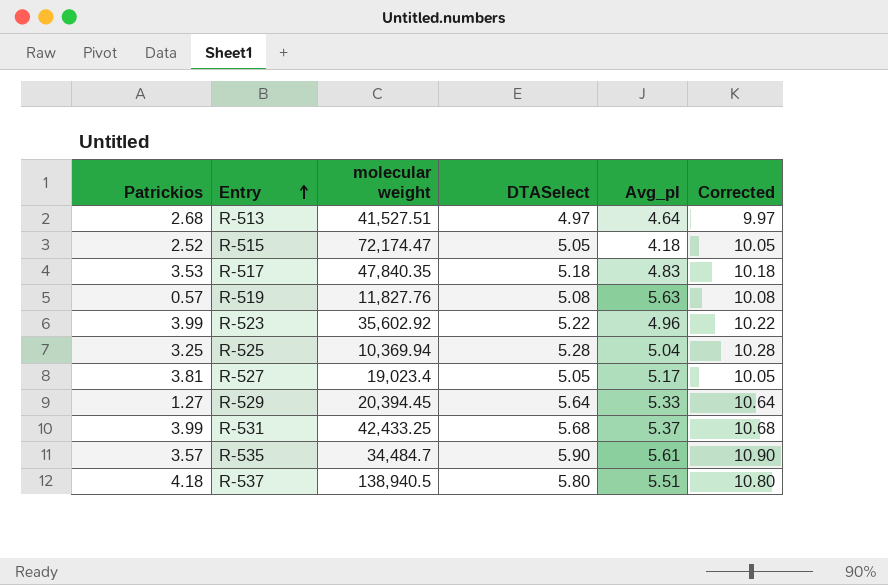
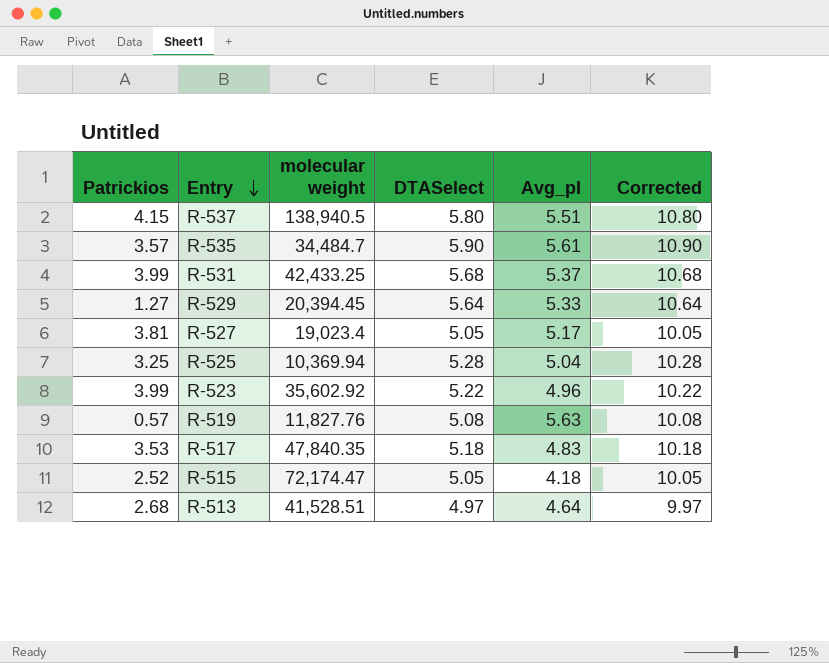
row order: Entry ascending -> Entry descending
R-537 | Patrickios: 4.18 -> 4.15
R-513 | molecular weight: 41,527.51 -> 41,528.51

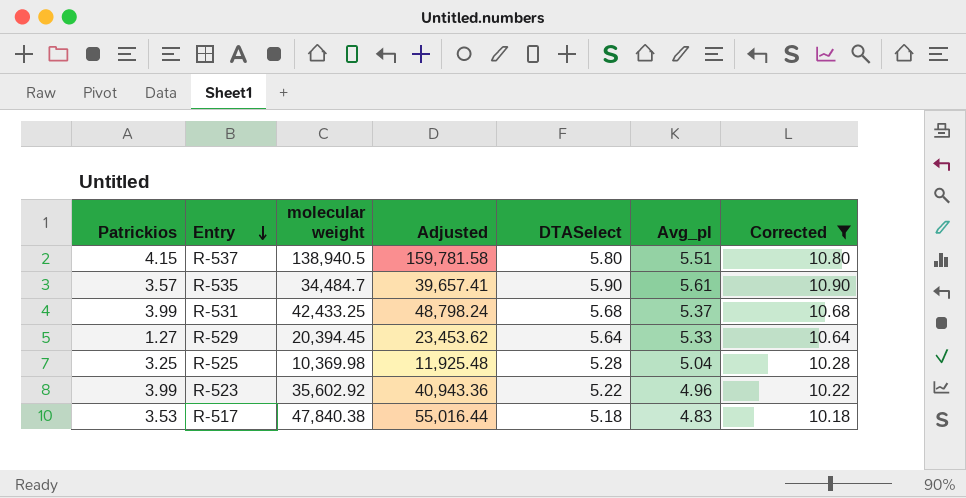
filter: none -> Corrected >= 10.18
column Adjusted | formula: none -> [molecular weight] * 1.15
R-525 | molecular weight: 10,369.94 -> 10,369.98
R-517 | molecular weight: 47,840.35 -> 47,840.38

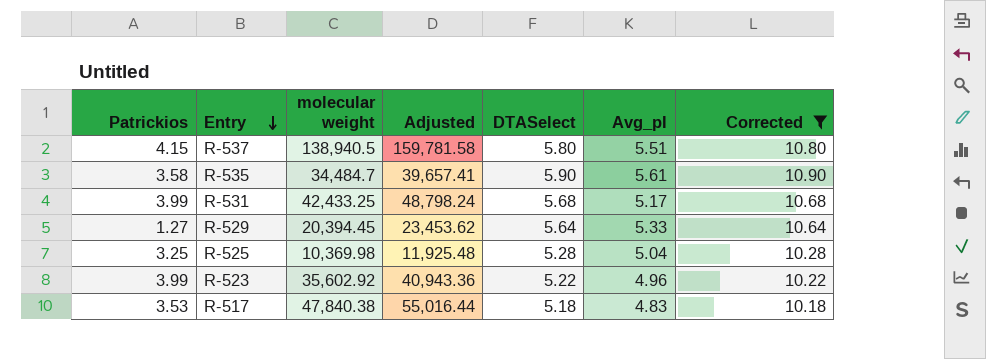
R-535 | Patrickios: 3.57 -> 3.58
R-531 | Avg_pI: 5.37 -> 5.17

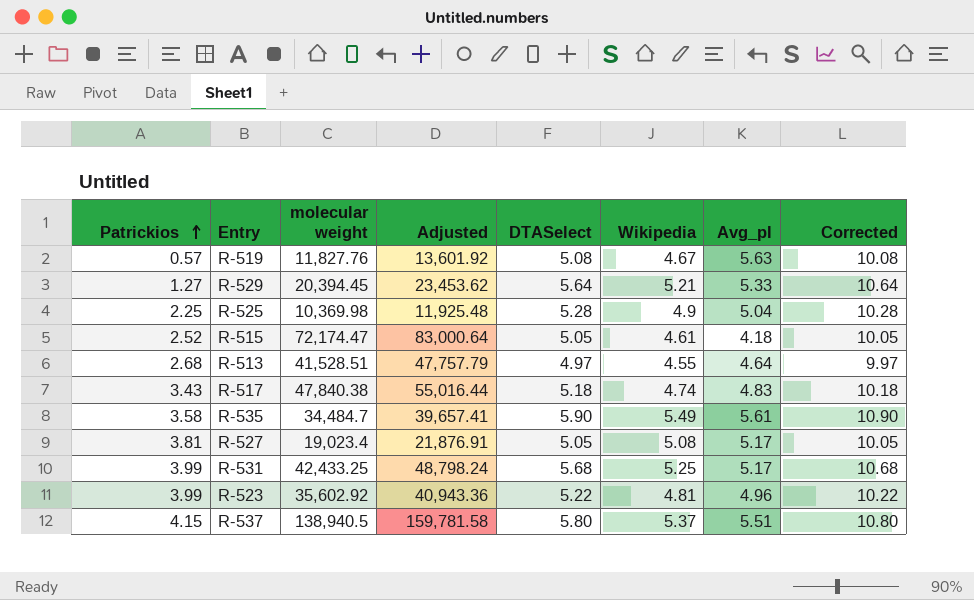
filter: Corrected >= 10.18 -> none
row order: Entry descending -> Patrickios ascending
column Wikipedia | position: none -> 6
R-525 | Patrickios: 3.25 -> 2.25
R-517 | Patrickios: 3.53 -> 3.43

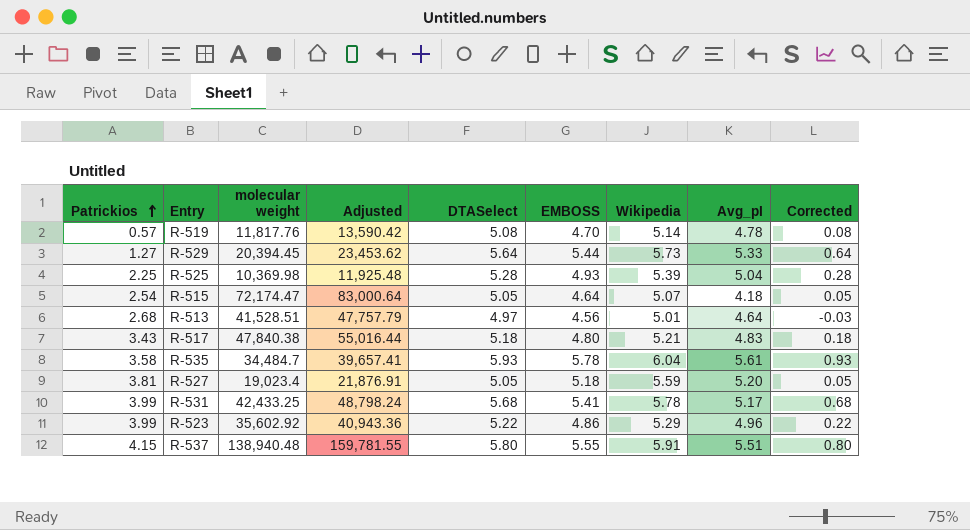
column EMBOSS | position: none -> 6
column Corrected | formula: [DTASelect] + 5 -> [DTASelect] - 5
R-519 | molecular weight: 11,827.76 -> 11,817.76
R-519 | Adjusted: 13,601.92 -> 13,590.42
R-519 | Wikipedia: 4.67 -> 5.14
R-519 | Avg_pI: 5.63 -> 4.78
R-529 | Wikipedia: 5.21 -> 5.73
R-525 | Wikipedia: 4.9 -> 5.39
R-515 | Patrickios: 2.52 -> 2.54
R-515 | Wikipedia: 4.61 -> 5.07
R-513 | Wikipedia: 4.55 -> 5.01
R-517 | Wikipedia: 4.74 -> 5.21
R-535 | DTASelect: 5.90 -> 5.93
R-535 | Wikipedia: 5.49 -> 6.04
R-527 | Wikipedia: 5.08 -> 5.59
R-527 | Avg_pI: 5.17 -> 5.20
R-531 | Wikipedia: 5.25 -> 5.78
R-523 | Wikipedia: 4.81 -> 5.29
R-537 | molecular weight: 138,940.5 -> 138,940.48
R-537 | Adjusted: 159,781.58 -> 159,781.55
R-537 | Wikipedia: 5.37 -> 5.91

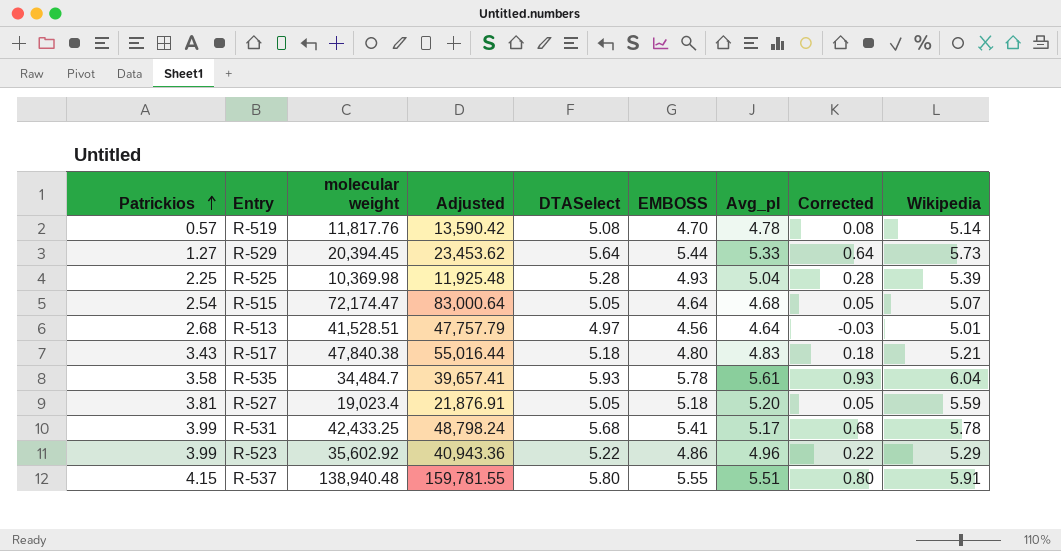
column Wikipedia | position: 7 -> 9
R-515 | Avg_pI: 4.18 -> 4.68

